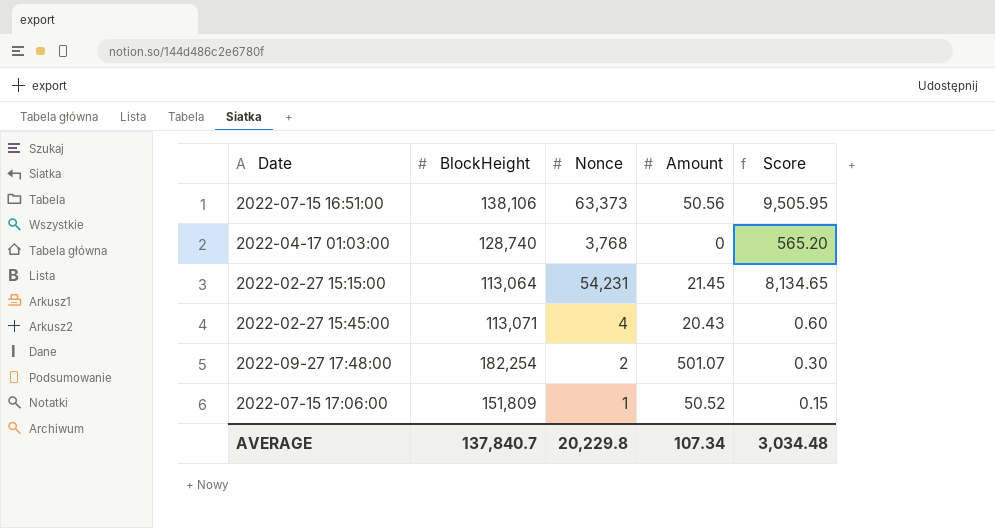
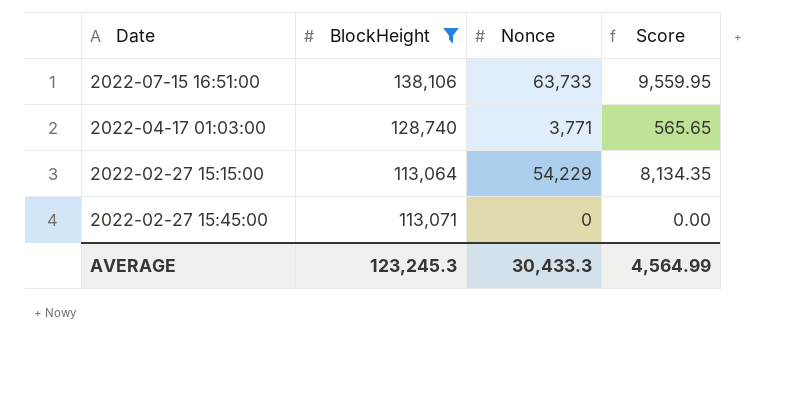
filter: none -> BlockHeight <= 138,106
column Amount | position: 4 -> none
2022-07-15 16:51:00 | Nonce: 63,373 -> 63,733
2022-07-15 16:51:00 | Score: 9,505.95 -> 9,559.95
2022-04-17 01:03:00 | Nonce: 3,768 -> 3,771
2022-04-17 01:03:00 | Score: 565.20 -> 565.65
2022-02-27 15:15:00 | Nonce: 54,231 -> 54,229
2022-02-27 15:15:00 | Score: 8,134.65 -> 8,134.35
2022-02-27 15:45:00 | Nonce: 4 -> 0
2022-02-27 15:45:00 | Score: 0.60 -> 0.00
AVERAGE | BlockHeight: 137,840.7 -> 123,245.3
AVERAGE | Nonce: 20,229.8 -> 30,433.3
AVERAGE | Score: 3,034.48 -> 4,564.99

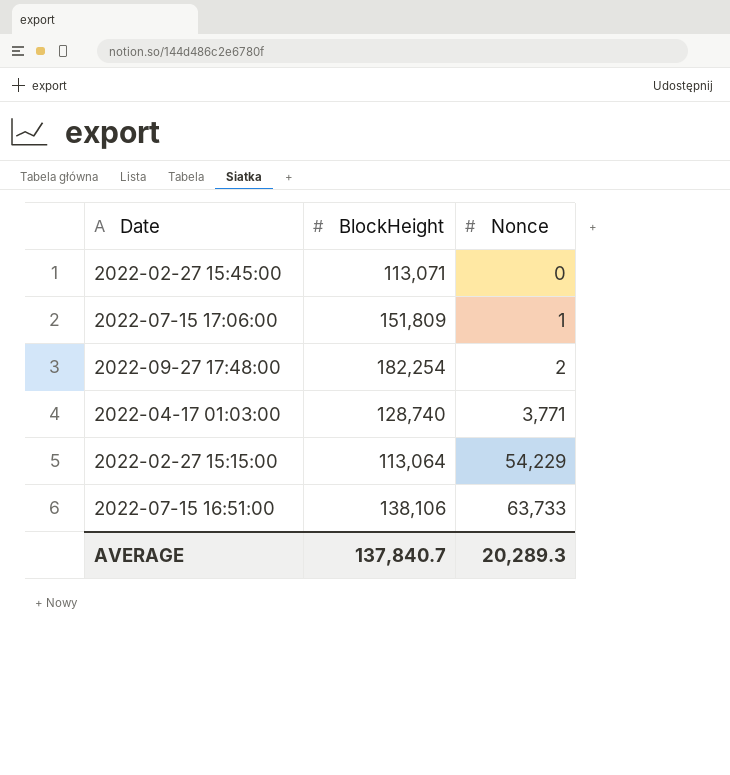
filter: BlockHeight <= 138,106 -> none
row order: none -> Nonce ascending
column Score | formula: [Nonce] * 0.15 -> none
AVERAGE | BlockHeight: 123,245.3 -> 137,840.7
AVERAGE | Nonce: 30,433.3 -> 20,289.3

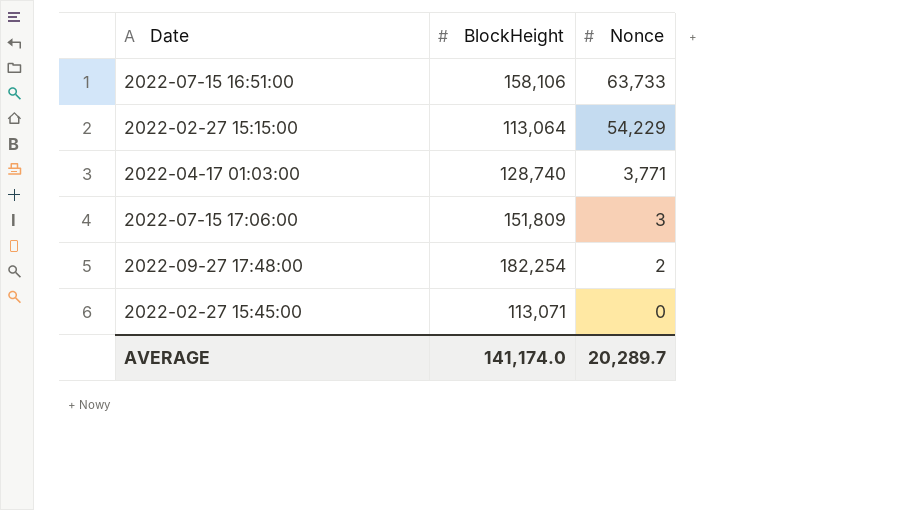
row order: Nonce ascending -> Nonce descending
2022-07-15 16:51:00 | BlockHeight: 138,106 -> 158,106
2022-07-15 17:06:00 | Nonce: 1 -> 3
AVERAGE | BlockHeight: 137,840.7 -> 141,174.0
AVERAGE | Nonce: 20,289.3 -> 20,289.7

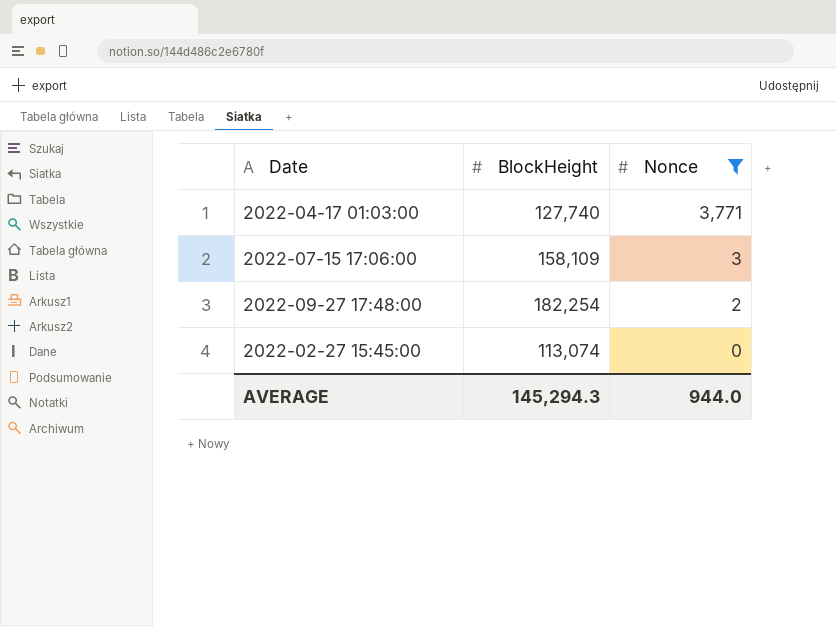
filter: none -> Nonce <= 3,771
2022-04-17 01:03:00 | BlockHeight: 128,740 -> 127,740
2022-07-15 17:06:00 | BlockHeight: 151,809 -> 158,109
2022-02-27 15:45:00 | BlockHeight: 113,071 -> 113,074
AVERAGE | BlockHeight: 141,174.0 -> 145,294.3
AVERAGE | Nonce: 20,289.7 -> 944.0

